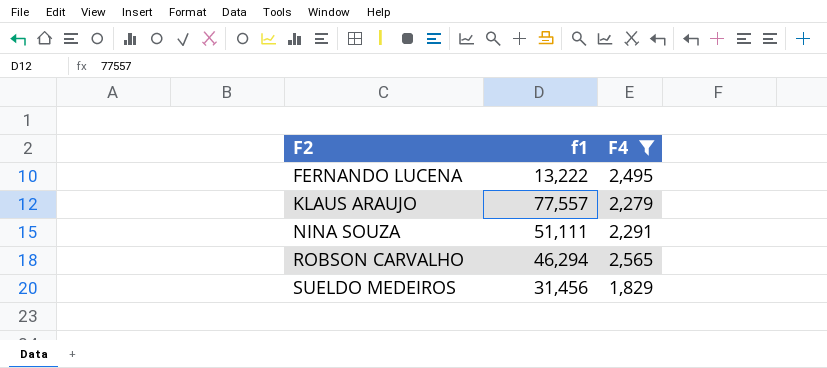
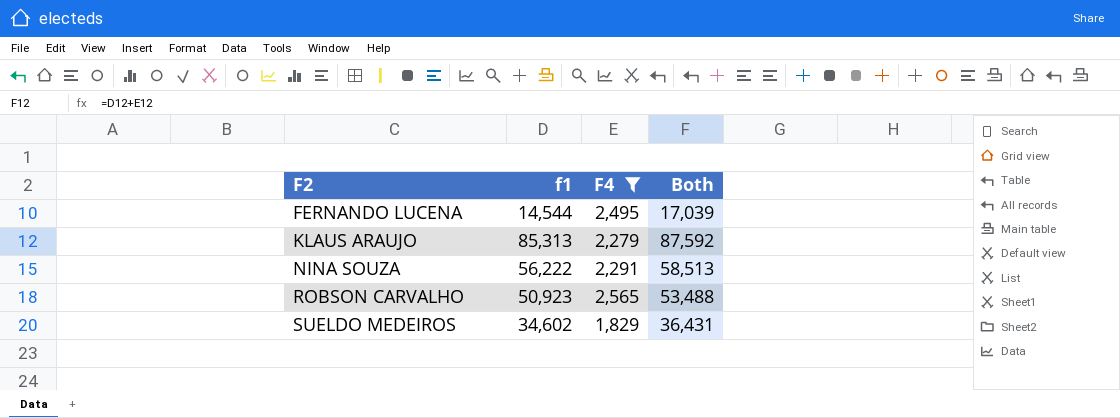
column Both | formula: none -> [f1] + [F4]
FERNANDO LUCENA | f1: 13,222 -> 14,544
KLAUS ARAUJO | f1: 77,557 -> 85,313
NINA SOUZA | f1: 51,111 -> 56,222
ROBSON CARVALHO | f1: 46,294 -> 50,923
SUELDO MEDEIROS | f1: 31,456 -> 34,602

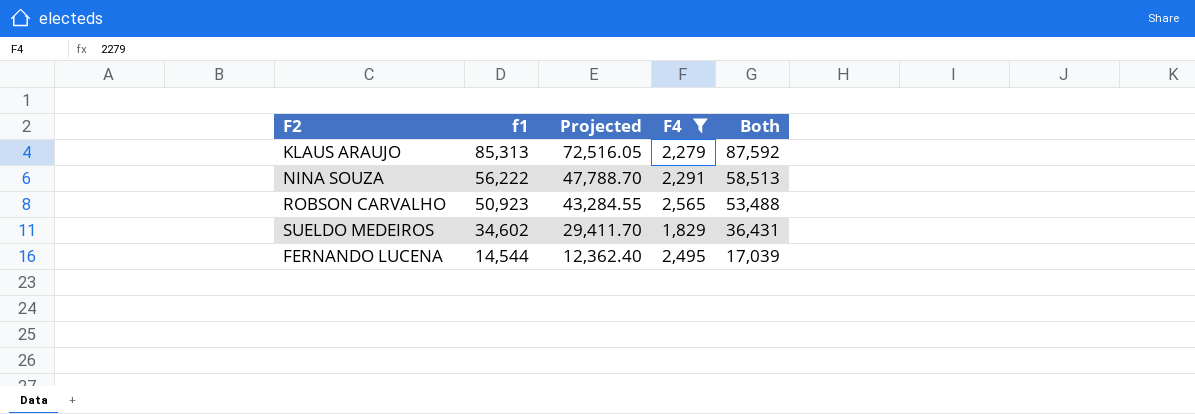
row order: F2 ascending -> f1 descending
column Projected | formula: none -> [f1] * 0.85

